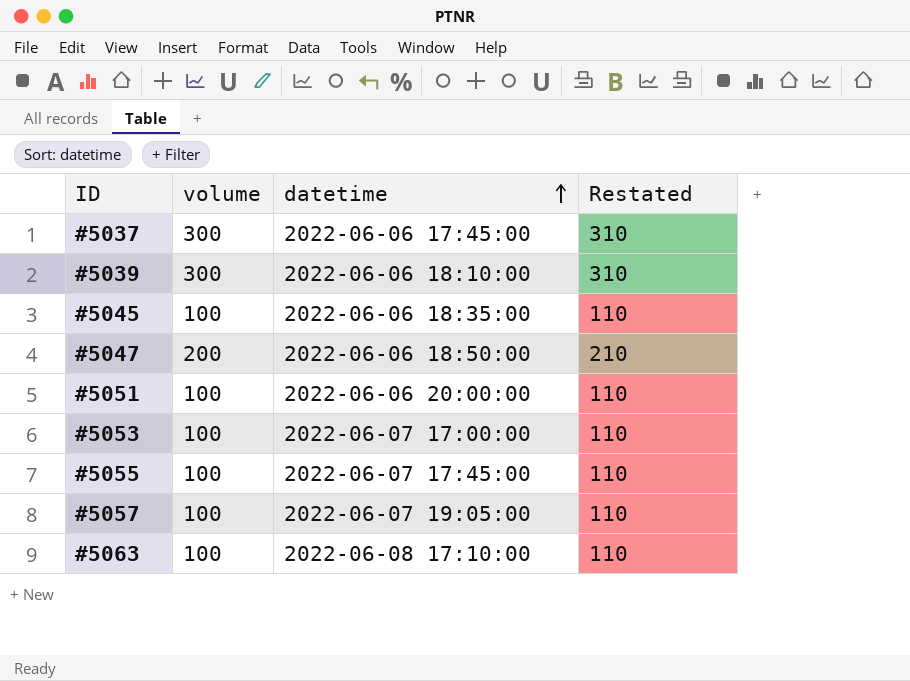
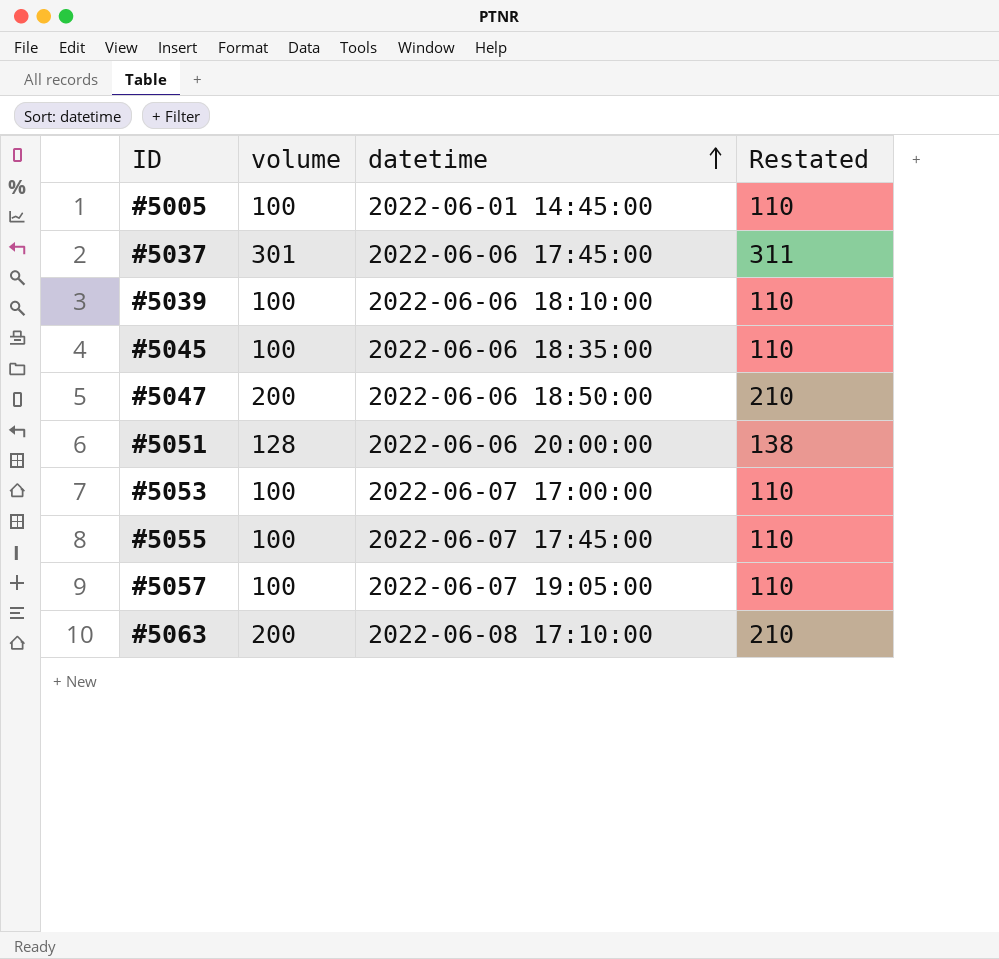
row #5005: none -> 100 | 2022-06-01 14:45:00 | 110
#5037 | volume: 300 -> 301
#5037 | Restated: 310 -> 311
#5039 | volume: 300 -> 100
#5039 | Restated: 310 -> 110
#5051 | volume: 100 -> 128
#5051 | Restated: 110 -> 138
#5063 | volume: 100 -> 200
#5063 | Restated: 110 -> 210

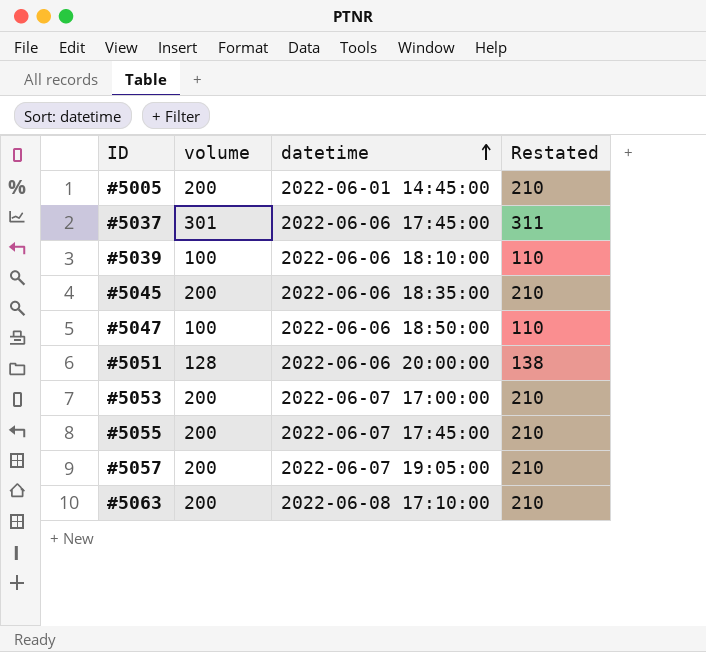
#5005 | volume: 100 -> 200
#5005 | Restated: 110 -> 210
#5045 | volume: 100 -> 200
#5045 | Restated: 110 -> 210
#5047 | volume: 200 -> 100
#5047 | Restated: 210 -> 110
#5053 | volume: 100 -> 200
#5053 | Restated: 110 -> 210
#5055 | volume: 100 -> 200
#5055 | Restated: 110 -> 210
#5057 | volume: 100 -> 200
#5057 | Restated: 110 -> 210

